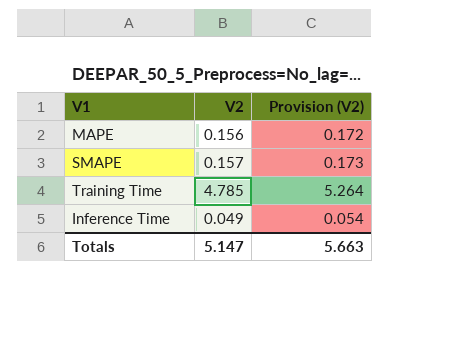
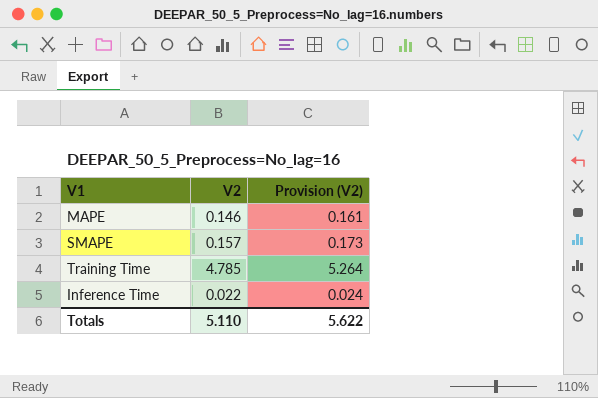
MAPE | V2: 0.156 -> 0.146
MAPE | Provision (V2): 0.172 -> 0.161
Inference Time | V2: 0.049 -> 0.022
Inference Time | Provision (V2): 0.054 -> 0.024
Totals | V2: 5.147 -> 5.110
Totals | Provision (V2): 5.663 -> 5.622

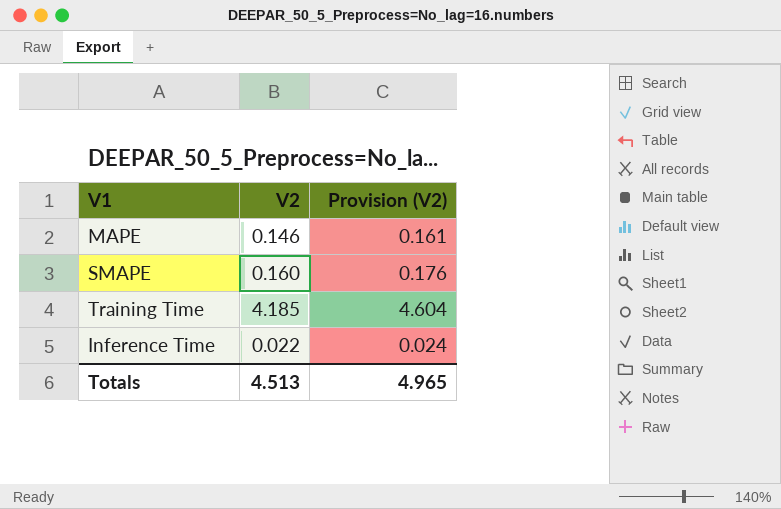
SMAPE | V2: 0.157 -> 0.160
SMAPE | Provision (V2): 0.173 -> 0.176
Training Time | V2: 4.785 -> 4.185
Training Time | Provision (V2): 5.264 -> 4.604
Totals | V2: 5.110 -> 4.513
Totals | Provision (V2): 5.622 -> 4.965

